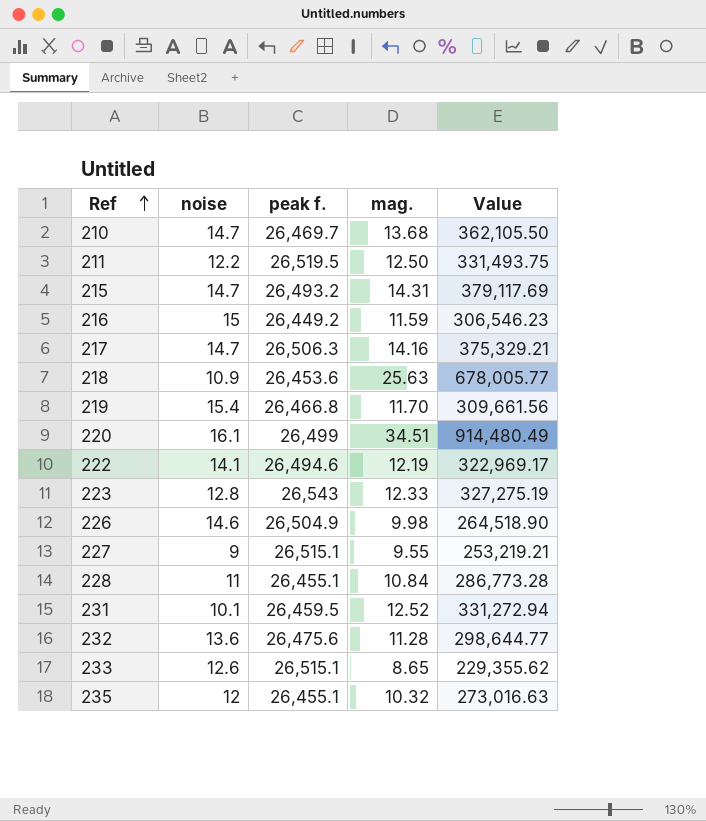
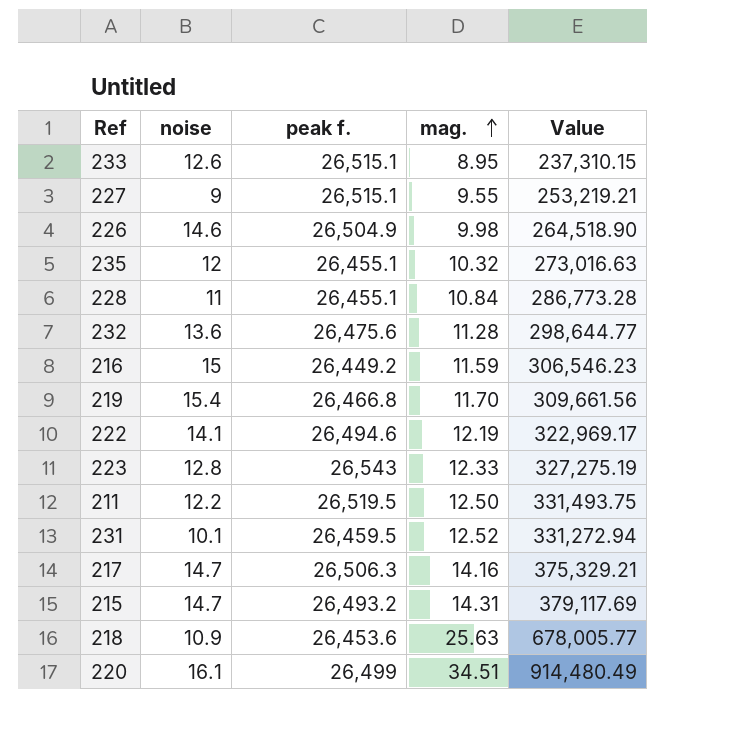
row order: Ref ascending -> mag. ascending
row 210: 14.7 | 26,469.7 | 13.68 | 362,105.50 -> none
233 | mag.: 8.65 -> 8.95
233 | Value: 229,355.62 -> 237,310.15

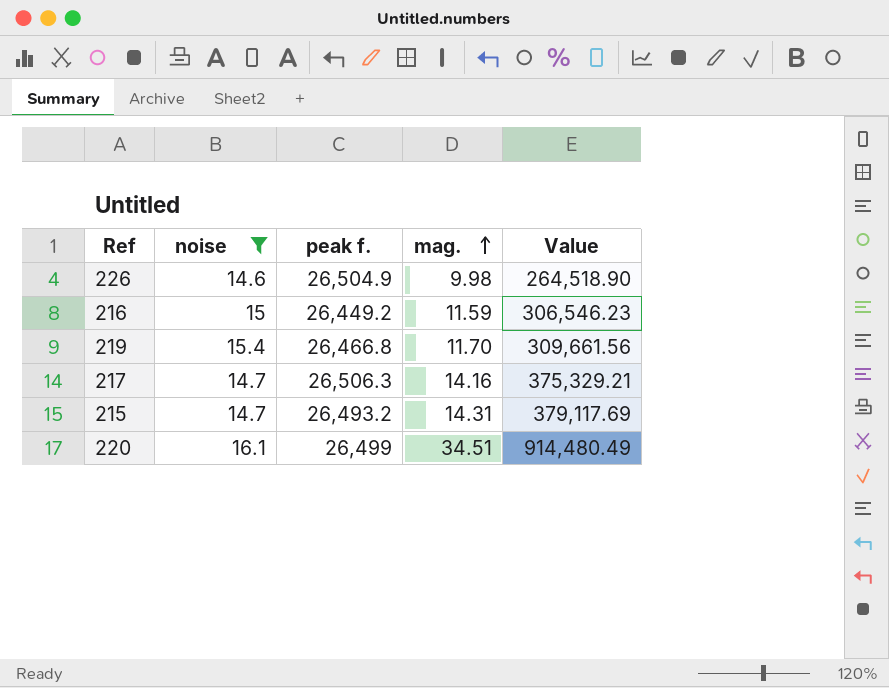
filter: none -> noise >= 14.6

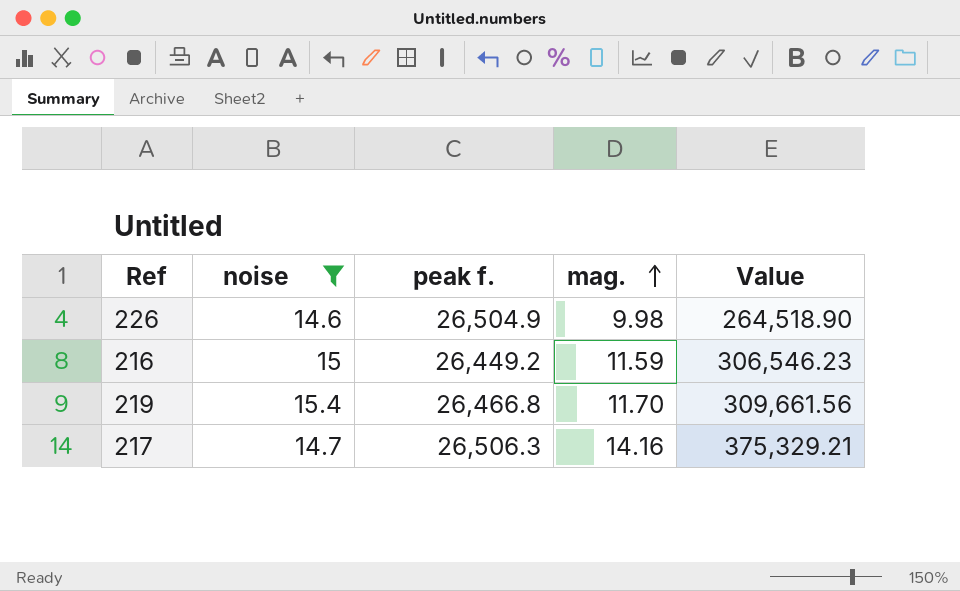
row 215: 14.7 | 26,493.2 | 14.31 | 379,117.69 -> none
row 220: 16.1 | 26,499 | 34.51 | 914,480.49 -> none

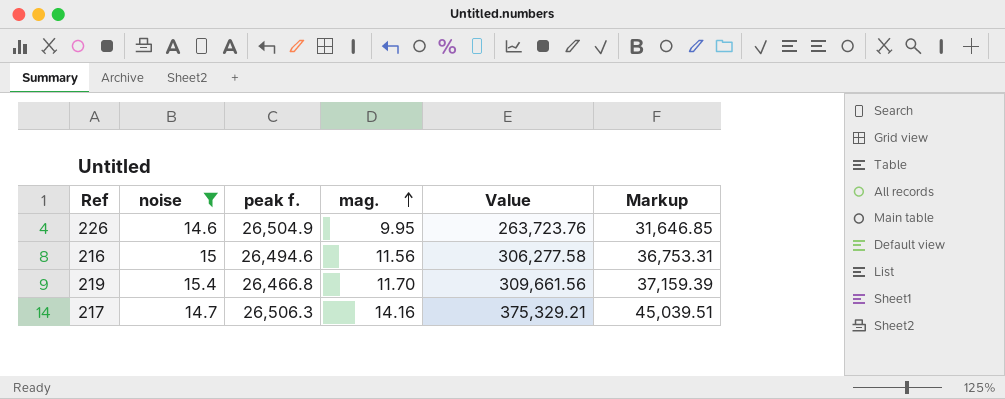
column Markup | formula: none -> [Value] * 0.12
226 | mag.: 9.98 -> 9.95
226 | Value: 264,518.90 -> 263,723.76
216 | peak f.: 26,449.2 -> 26,494.6
216 | mag.: 11.59 -> 11.56
216 | Value: 306,546.23 -> 306,277.58

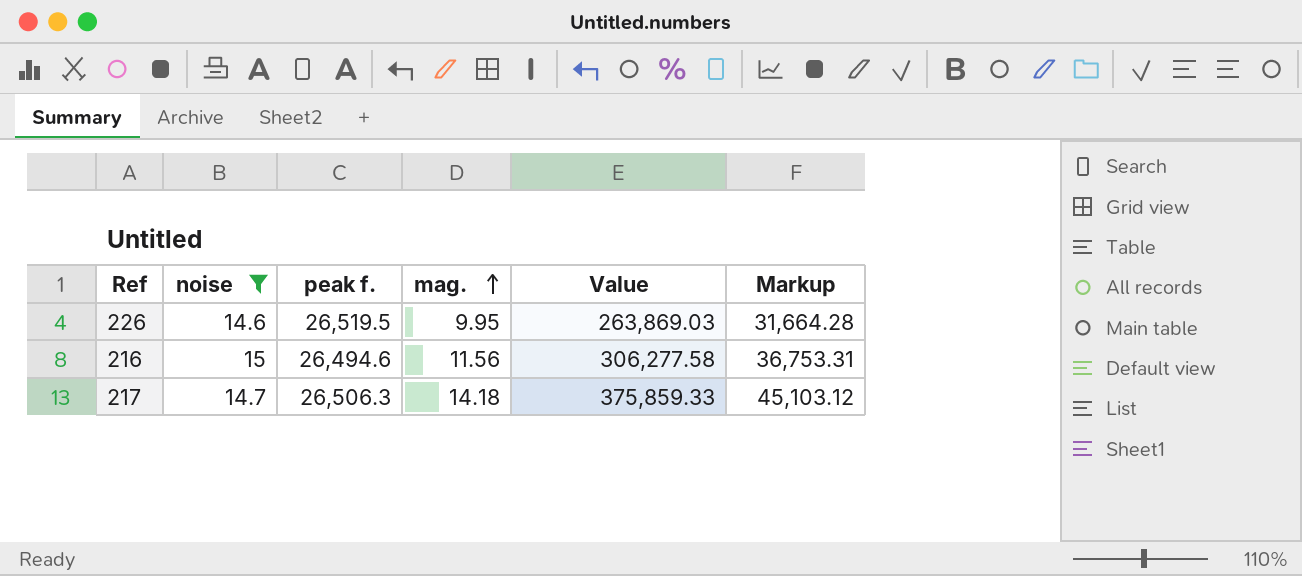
row 219: 15.4 | 26,466.8 | 11.70 | 309,661.56 | 37,159.39 -> none
226 | peak f.: 26,504.9 -> 26,519.5
226 | Value: 263,723.76 -> 263,869.03
226 | Markup: 31,646.85 -> 31,664.28
217 | mag.: 14.16 -> 14.18
217 | Value: 375,329.21 -> 375,859.33
217 | Markup: 45,039.51 -> 45,103.12

